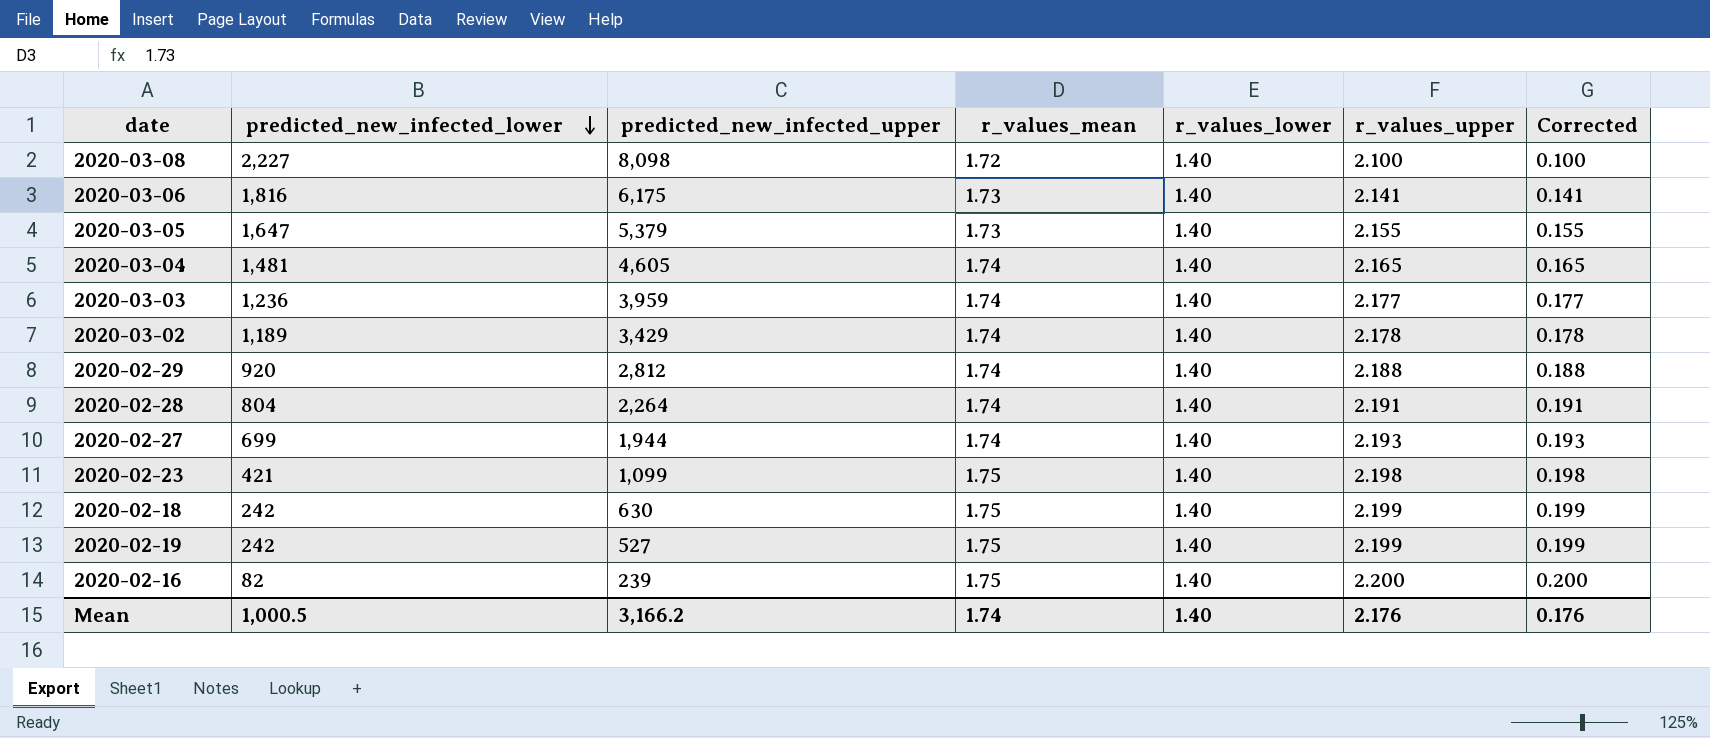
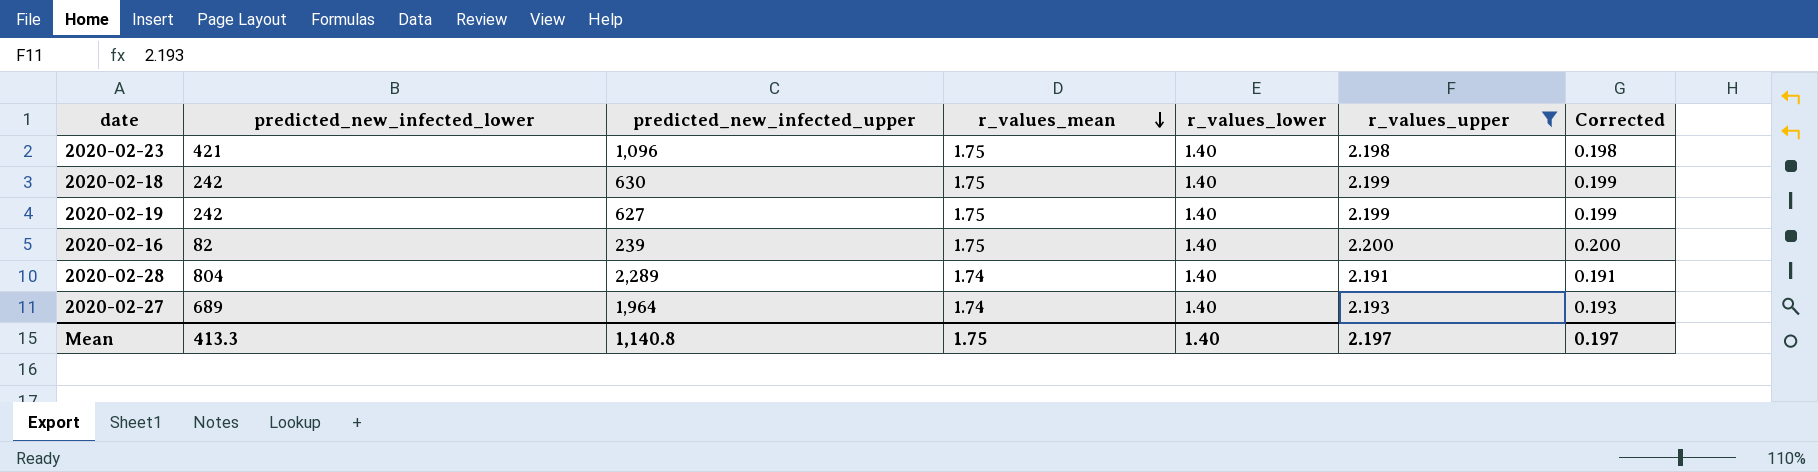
filter: none -> r_values_upper >= 2.191
row order: predicted_new_infected_lower descending -> r_values_mean descending
2020-02-23 | predicted_new_infected_upper: 1,099 -> 1,096
2020-02-19 | predicted_new_infected_upper: 527 -> 627
2020-02-28 | predicted_new_infected_upper: 2,264 -> 2,289
2020-02-27 | predicted_new_infected_lower: 699 -> 689
2020-02-27 | predicted_new_infected_upper: 1,944 -> 1,964
Mean | predicted_new_infected_lower: 1,000.5 -> 413.3
Mean | predicted_new_infected_upper: 3,166.2 -> 1,140.8
Mean | r_values_mean: 1.74 -> 1.75
Mean | r_values_upper: 2.176 -> 2.197
Mean | Corrected: 0.176 -> 0.197

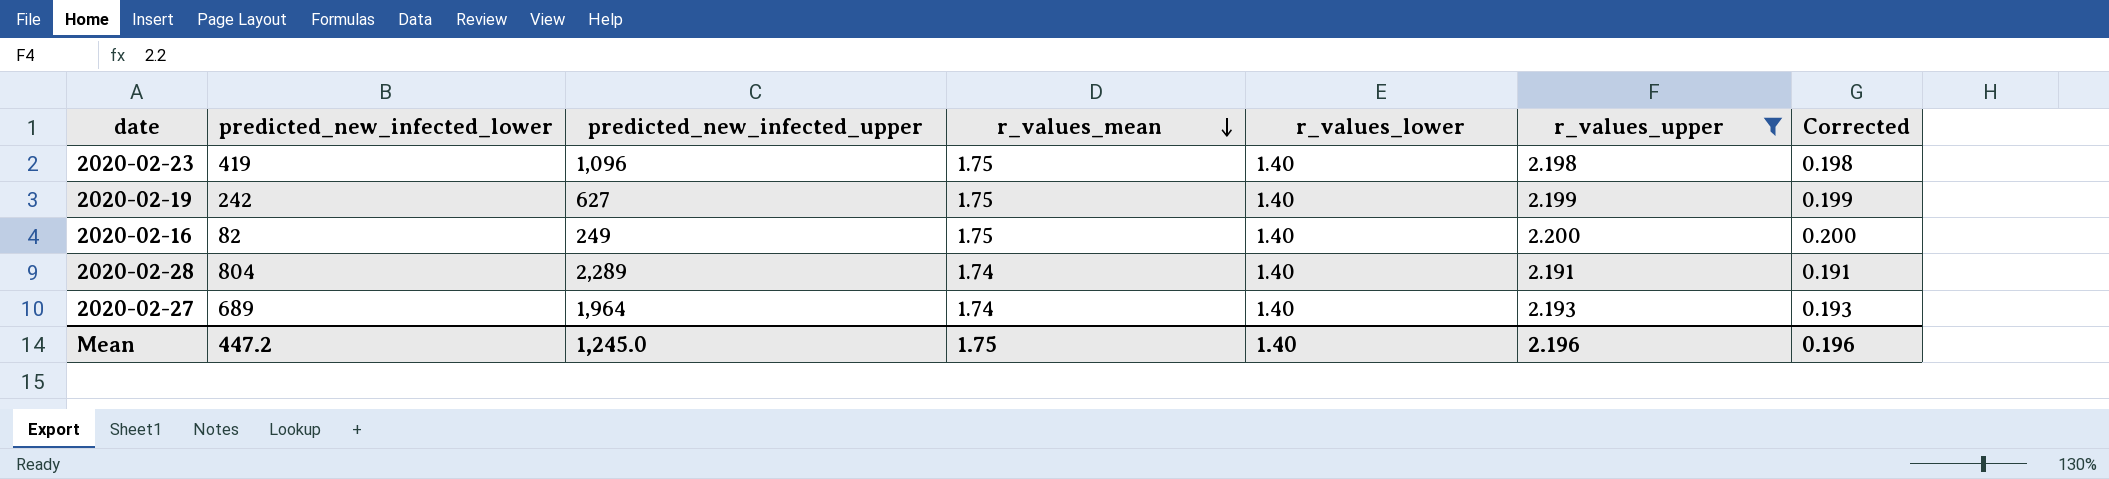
row 2020-02-18: 242 | 630 | 1.75 | 1.40 | 2.199 | 0.199 -> none
2020-02-23 | predicted_new_infected_lower: 421 -> 419
2020-02-16 | predicted_new_infected_upper: 239 -> 249
Mean | predicted_new_infected_lower: 413.3 -> 447.2
Mean | predicted_new_infected_upper: 1,140.8 -> 1,245.0
Mean | r_values_upper: 2.197 -> 2.196
Mean | Corrected: 0.197 -> 0.196

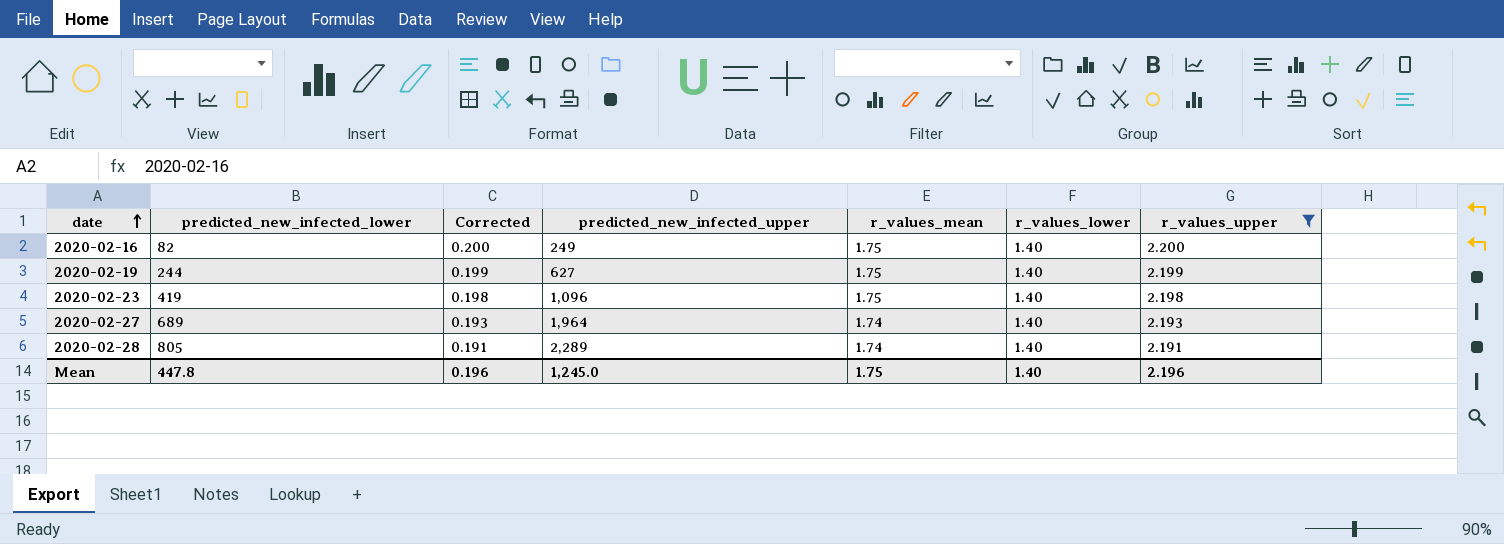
row order: r_values_mean descending -> date ascending
column Corrected | position: 7 -> 3
2020-02-19 | predicted_new_infected_lower: 242 -> 244
2020-02-28 | predicted_new_infected_lower: 804 -> 805
Mean | predicted_new_infected_lower: 447.2 -> 447.8

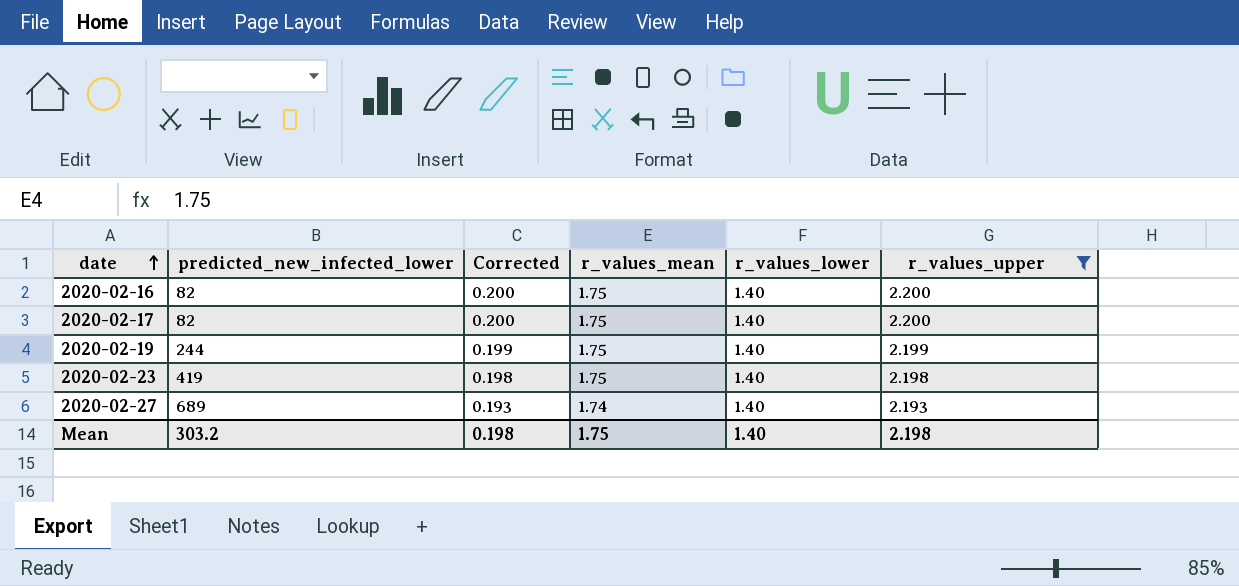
column predicted_new_infected_upper | position: 4 -> none
row 2020-02-28: 805 | 0.191 | 2,289 | 1.74 | 1.40 | 2.191 -> none
row 2020-02-17: none -> 82 | 0.200 | 1.75 | 1.40 | 2.200
Mean | predicted_new_infected_lower: 447.8 -> 303.2
Mean | Corrected: 0.196 -> 0.198
Mean | r_values_upper: 2.196 -> 2.198

